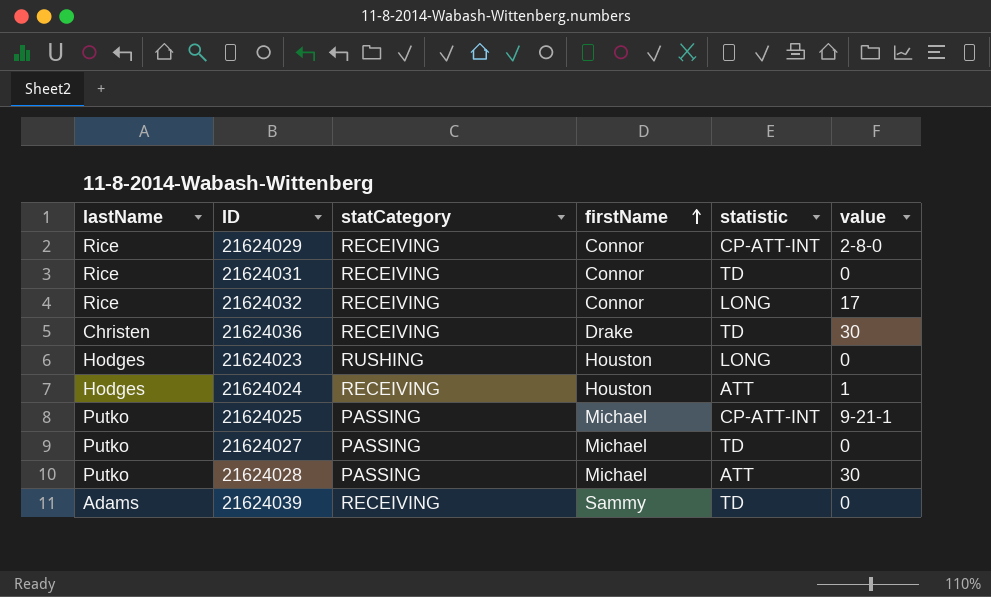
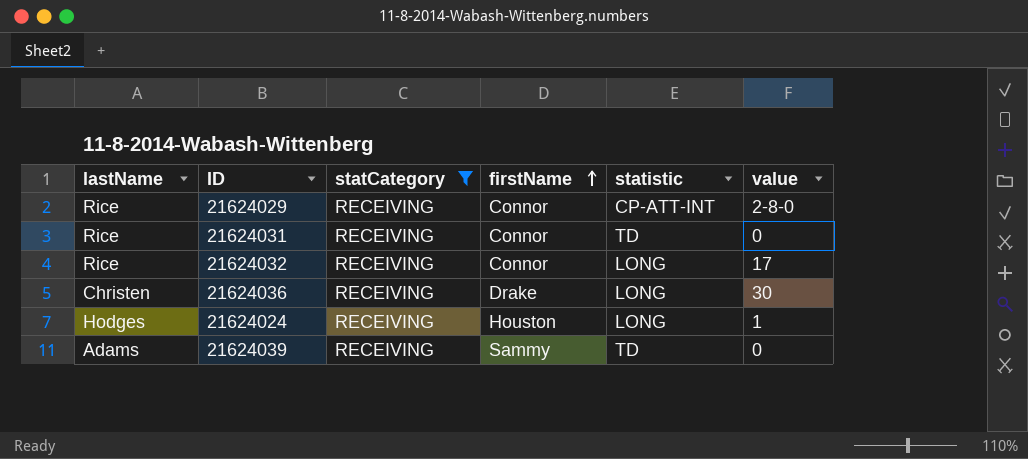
filter: none -> statCategory = RECEIVING
21624036 | statistic: TD -> LONG
21624024 | statistic: ATT -> LONG

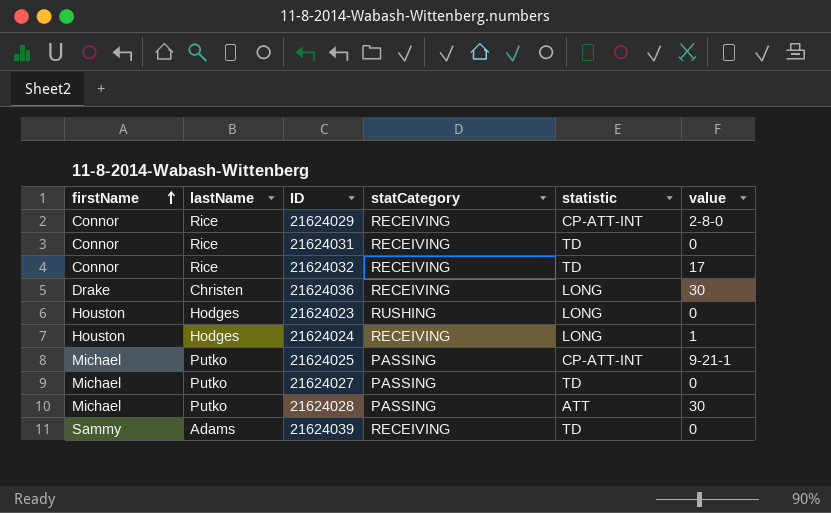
filter: statCategory = RECEIVING -> none
column firstName | position: 4 -> 1
21624032 | statistic: LONG -> TD

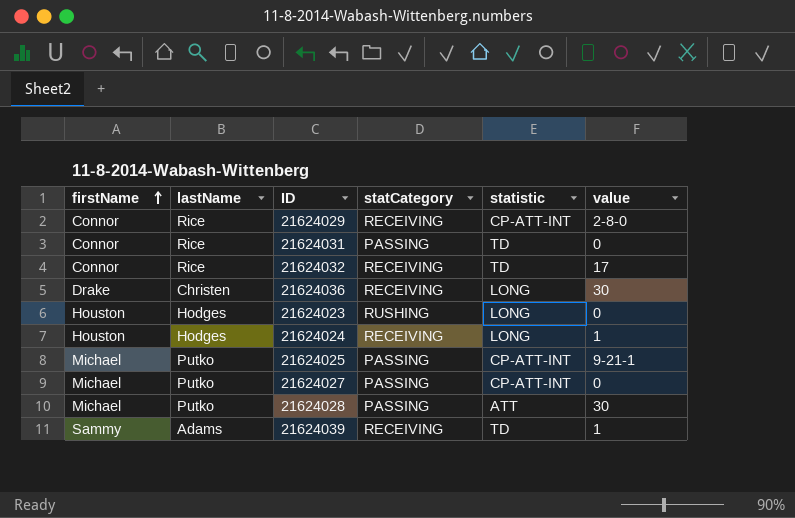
21624031 | statCategory: RECEIVING -> PASSING
21624027 | statistic: TD -> CP-ATT-INT
21624039 | value: 0 -> 1

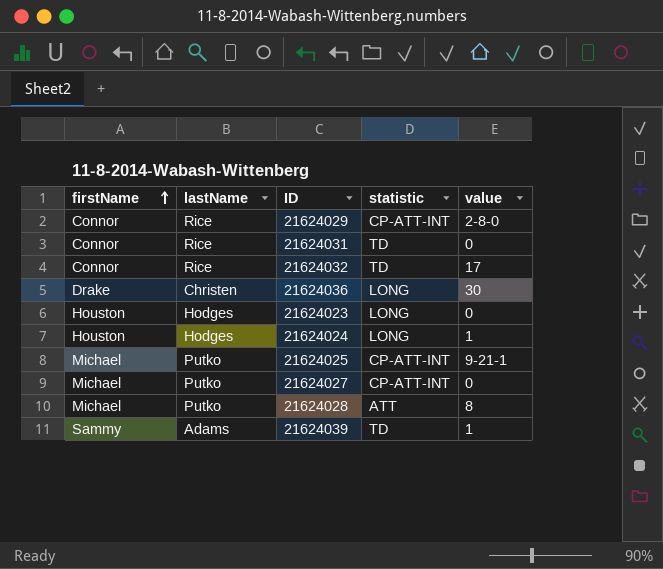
column statCategory | position: 4 -> none
21624028 | value: 30 -> 8

